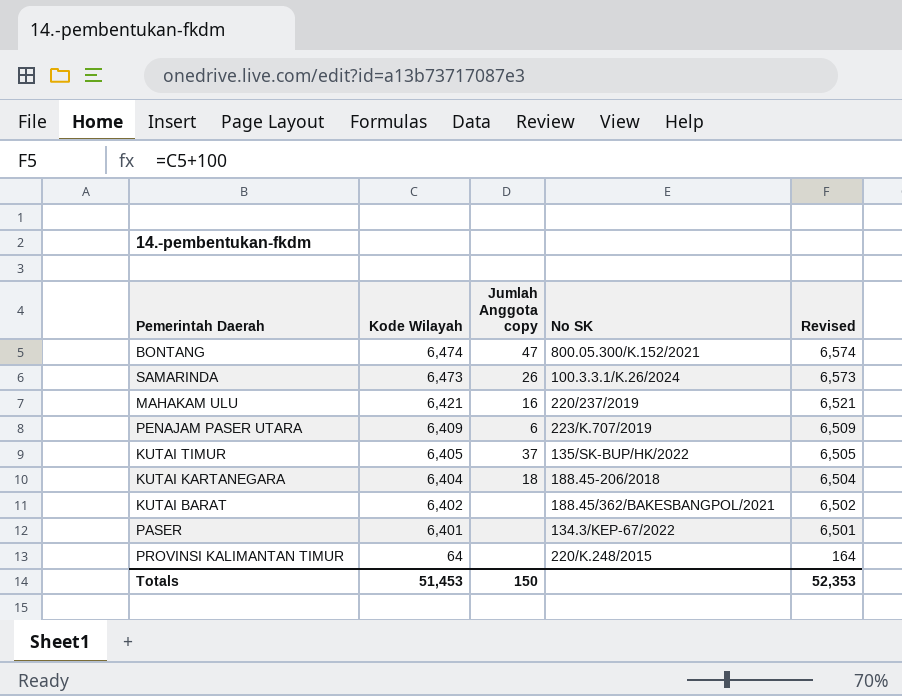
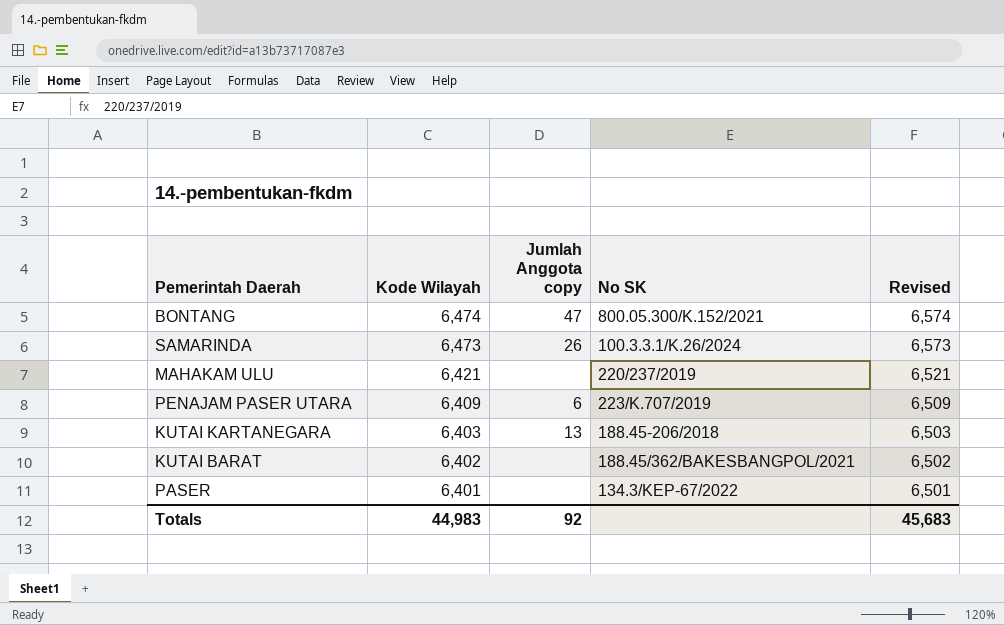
row KUTAI TIMUR: 6,405 | 37 | 135/SK-BUP/HK/2022 | 6,505 -> none
row PROVINSI KALIMANTAN TIMUR: 64 | none | 220/K.248/2015 | 164 -> none
MAHAKAM ULU | Jumlah Anggota copy: 16 -> none
KUTAI KARTANEGARA | Kode Wilayah: 6,404 -> 6,403
KUTAI KARTANEGARA | Jumlah Anggota copy: 18 -> 13
KUTAI KARTANEGARA | Revised: 6,504 -> 6,503
Totals | Kode Wilayah: 51,453 -> 44,983
Totals | Jumlah Anggota copy: 150 -> 92
Totals | Revised: 52,353 -> 45,683

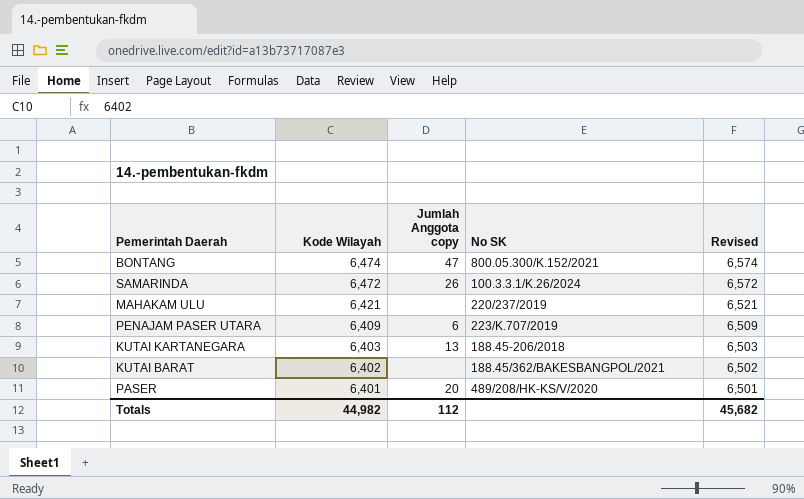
SAMARINDA | Kode Wilayah: 6,473 -> 6,472
SAMARINDA | Revised: 6,573 -> 6,572
PASER | Jumlah Anggota copy: none -> 20
PASER | No SK: 134.3/KEP-67/2022 -> 489/208/HK-KS/V/2020
Totals | Kode Wilayah: 44,983 -> 44,982
Totals | Jumlah Anggota copy: 92 -> 112
Totals | Revised: 45,683 -> 45,682

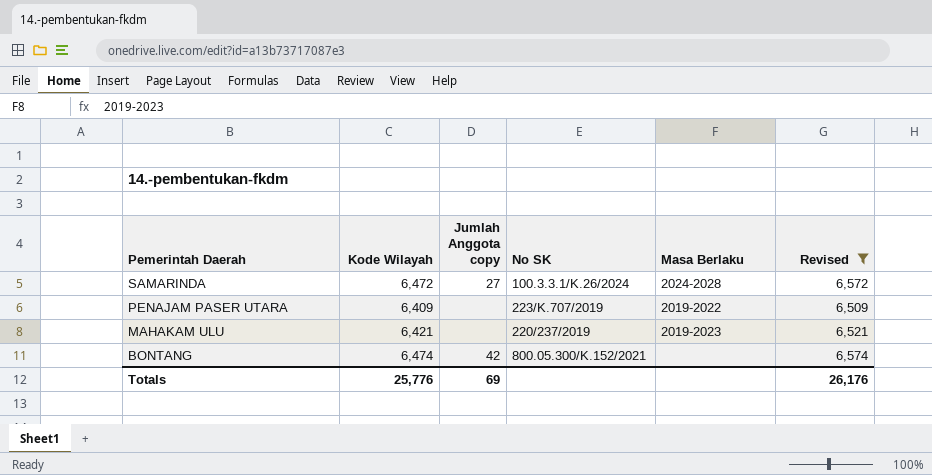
filter: none -> Revised >= 6,509
row order: Kode Wilayah descending -> Pemerintah Daerah descending
column Masa Berlaku | position: none -> 5
SAMARINDA | Jumlah Anggota copy: 26 -> 27
PENAJAM PASER UTARA | Jumlah Anggota copy: 6 -> none
BONTANG | Jumlah Anggota copy: 47 -> 42
Totals | Kode Wilayah: 44,982 -> 25,776
Totals | Jumlah Anggota copy: 112 -> 69
Totals | Revised: 45,682 -> 26,176

